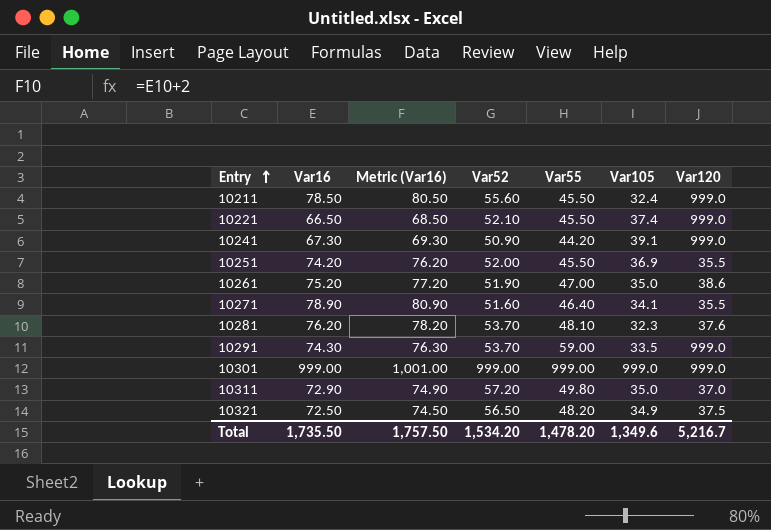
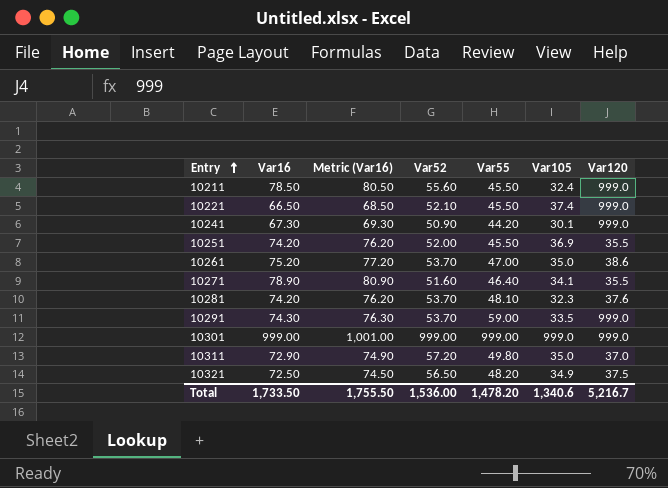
10241 | Var105: 39.1 -> 30.1
10261 | Var52: 51.90 -> 53.70
10281 | Var16: 76.20 -> 74.20
10281 | Metric (Var16): 78.20 -> 76.20
Total | Var16: 1,735.50 -> 1,733.50
Total | Metric (Var16): 1,757.50 -> 1,755.50
Total | Var52: 1,534.20 -> 1,536.00
Total | Var105: 1,349.6 -> 1,340.6

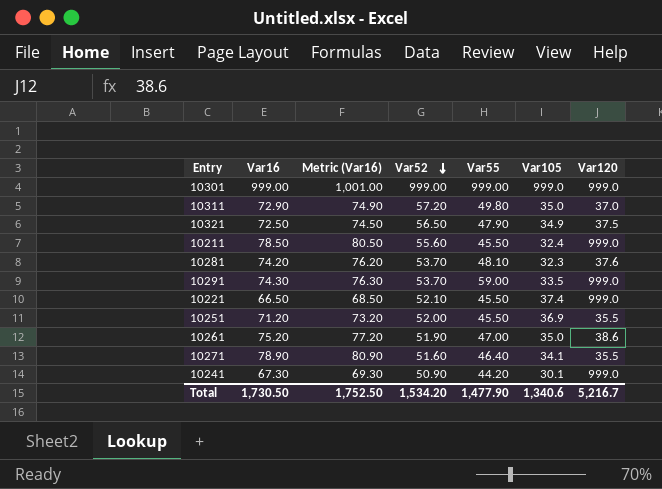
row order: Entry ascending -> Var52 descending
10321 | Var55: 48.20 -> 47.90
10251 | Var16: 74.20 -> 71.20
10251 | Metric (Var16): 76.20 -> 73.20
10261 | Var52: 53.70 -> 51.90
Total | Var16: 1,733.50 -> 1,730.50
Total | Metric (Var16): 1,755.50 -> 1,752.50
Total | Var52: 1,536.00 -> 1,534.20
Total | Var55: 1,478.20 -> 1,477.90

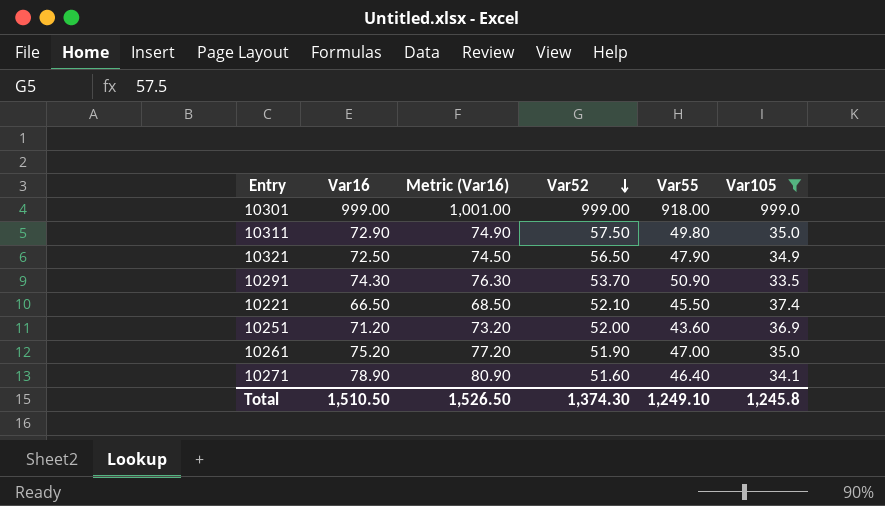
filter: none -> Var105 >= 33.5
column Var120 | position: 7 -> none
10301 | Var55: 999.00 -> 918.00
10311 | Var52: 57.20 -> 57.50
10291 | Var55: 59.00 -> 50.90
10251 | Var55: 45.50 -> 43.60
Total | Var16: 1,730.50 -> 1,510.50
Total | Metric (Var16): 1,752.50 -> 1,526.50
Total | Var52: 1,534.20 -> 1,374.30
Total | Var55: 1,477.90 -> 1,249.10
Total | Var105: 1,340.6 -> 1,245.8

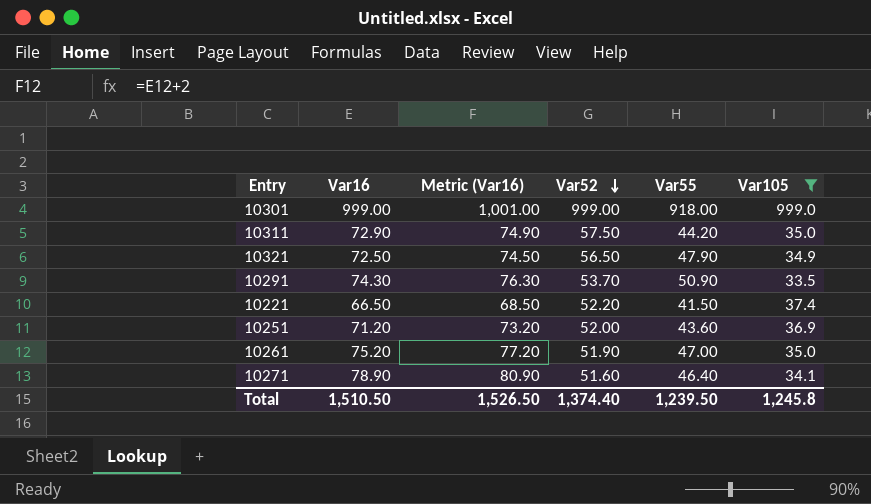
10311 | Var55: 49.80 -> 44.20
10221 | Var52: 52.10 -> 52.20
10221 | Var55: 45.50 -> 41.50
Total | Var52: 1,374.30 -> 1,374.40
Total | Var55: 1,249.10 -> 1,239.50

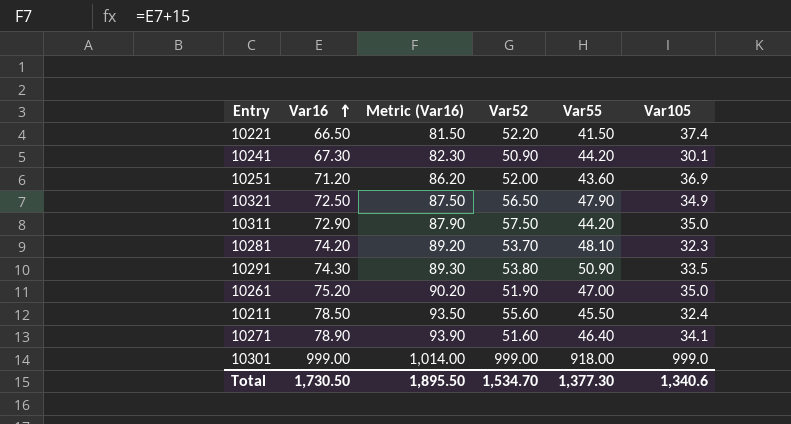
filter: Var105 >= 33.5 -> none
row order: Var52 descending -> Var16 ascending
column Metric (Var16) | formula: [Var16] + 2 -> [Var16] + 15
10291 | Var52: 53.70 -> 53.80
Total | Var16: 1,510.50 -> 1,730.50
Total | Metric (Var16): 1,526.50 -> 1,895.50
Total | Var52: 1,374.40 -> 1,534.70
Total | Var55: 1,239.50 -> 1,377.30
Total | Var105: 1,245.8 -> 1,340.6

